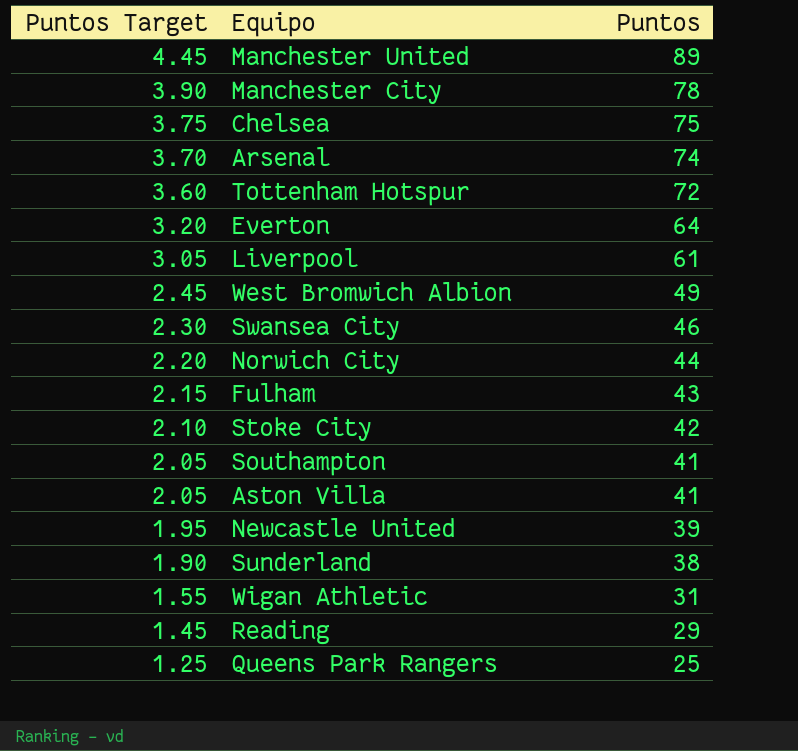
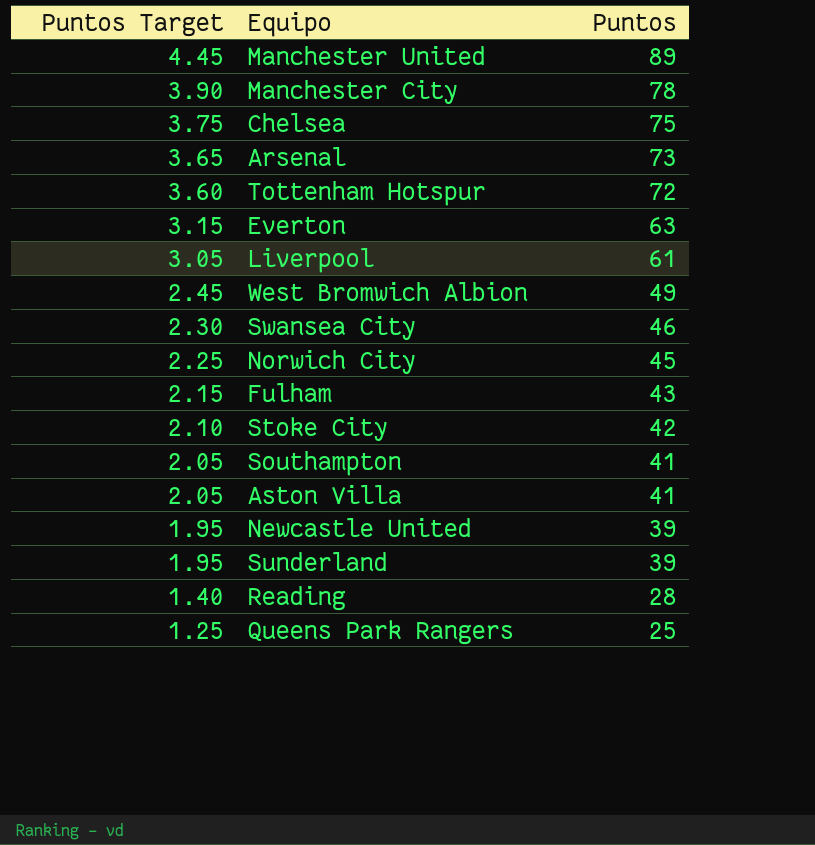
row Wigan Athletic: 1.55 | 31 -> none
Arsenal | Puntos Target: 3.70 -> 3.65
Arsenal | Puntos: 74 -> 73
Everton | Puntos Target: 3.20 -> 3.15
Everton | Puntos: 64 -> 63
Norwich City | Puntos Target: 2.20 -> 2.25
Norwich City | Puntos: 44 -> 45
Sunderland | Puntos Target: 1.90 -> 1.95
Sunderland | Puntos: 38 -> 39
Reading | Puntos Target: 1.45 -> 1.40
Reading | Puntos: 29 -> 28

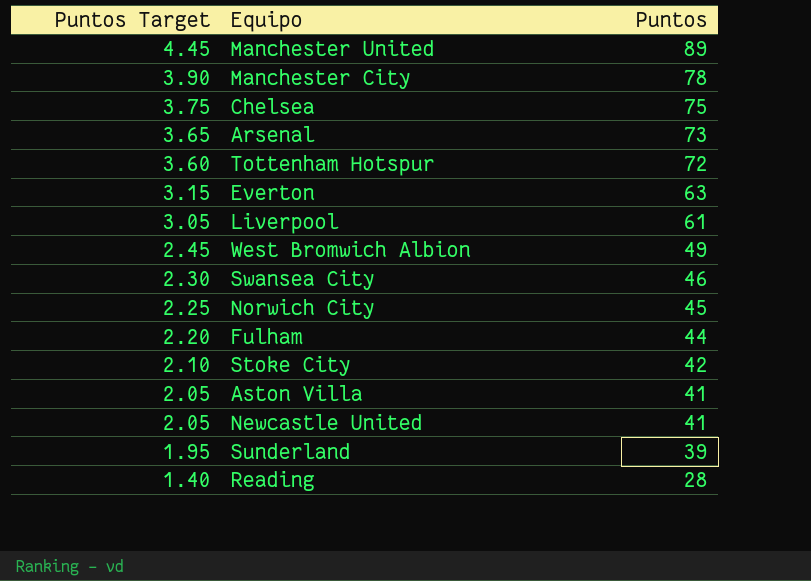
row Southampton: 2.05 | 41 -> none
row Queens Park Rangers: 1.25 | 25 -> none
Fulham | Puntos Target: 2.15 -> 2.20
Fulham | Puntos: 43 -> 44
Newcastle United | Puntos Target: 1.95 -> 2.05
Newcastle United | Puntos: 39 -> 41

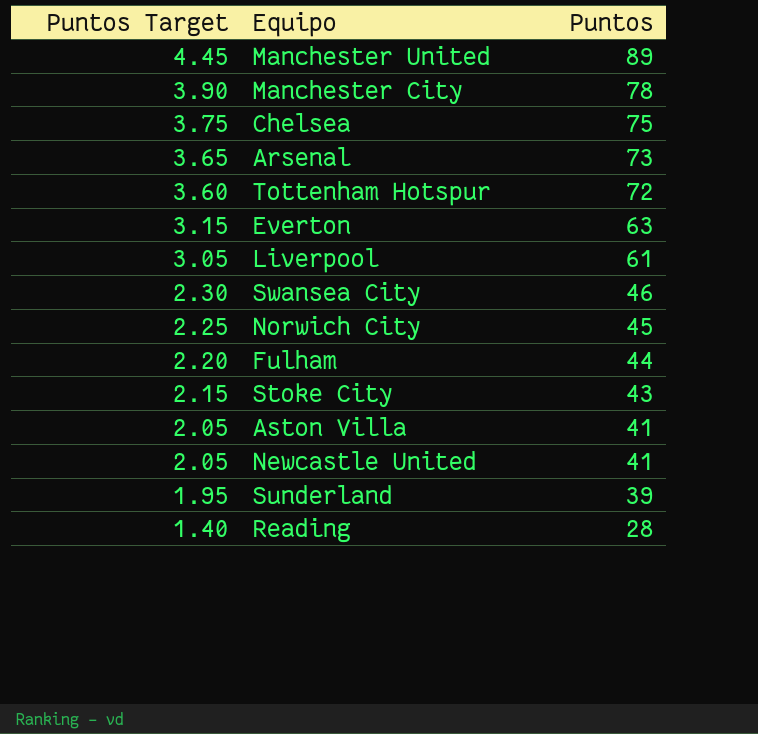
row West Bromwich Albion: 2.45 | 49 -> none
Stoke City | Puntos Target: 2.10 -> 2.15
Stoke City | Puntos: 42 -> 43

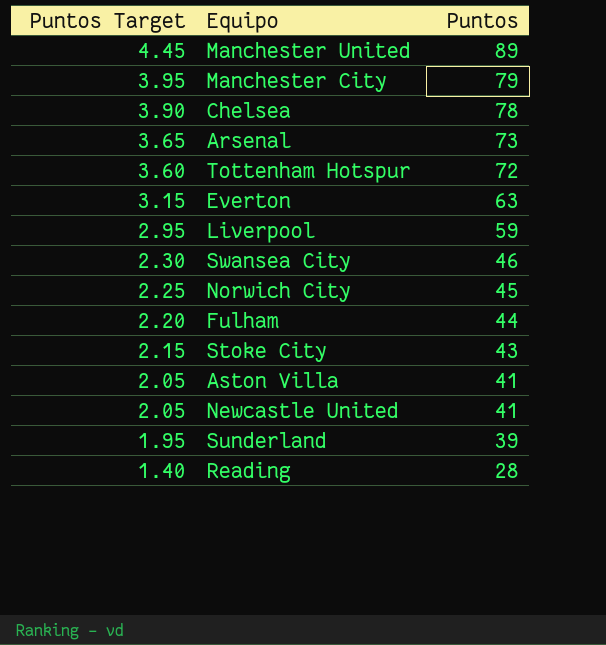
Manchester City | Puntos Target: 3.90 -> 3.95
Manchester City | Puntos: 78 -> 79
Chelsea | Puntos Target: 3.75 -> 3.90
Chelsea | Puntos: 75 -> 78
Liverpool | Puntos Target: 3.05 -> 2.95
Liverpool | Puntos: 61 -> 59

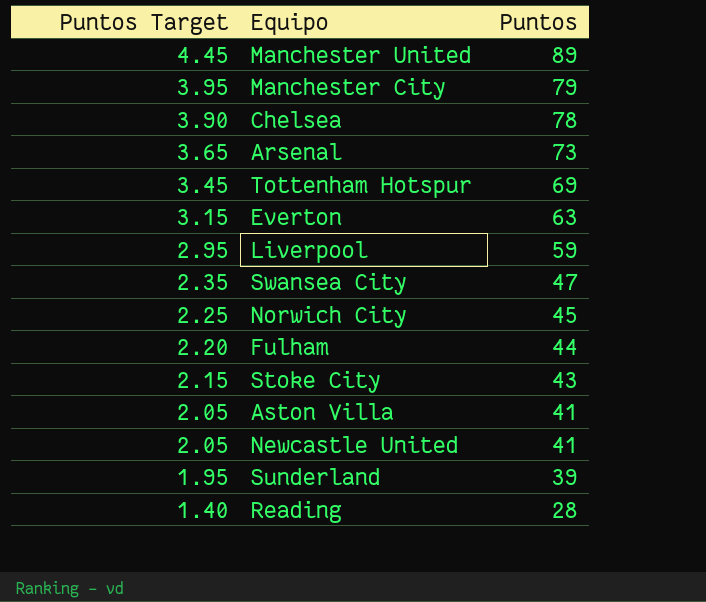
Tottenham Hotspur | Puntos Target: 3.60 -> 3.45
Tottenham Hotspur | Puntos: 72 -> 69
Swansea City | Puntos Target: 2.30 -> 2.35
Swansea City | Puntos: 46 -> 47

